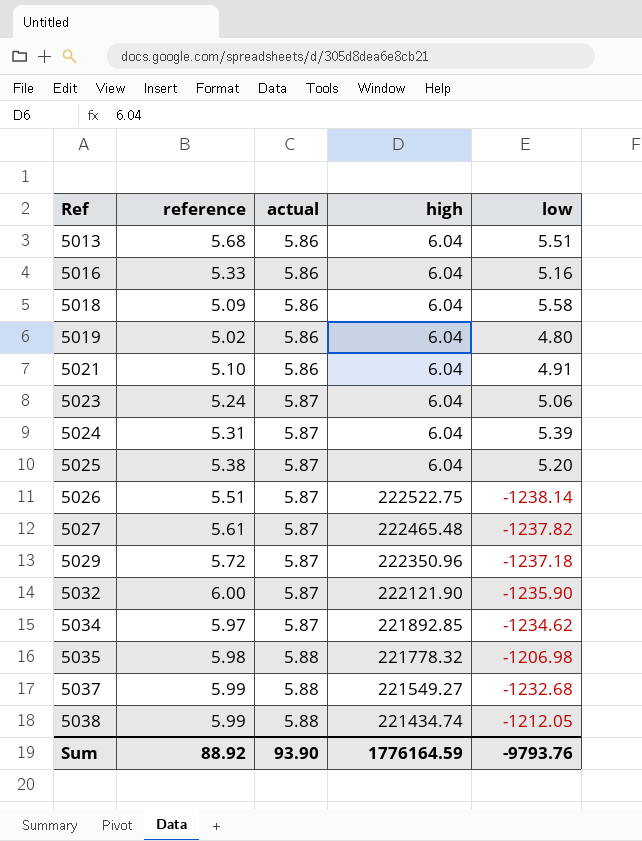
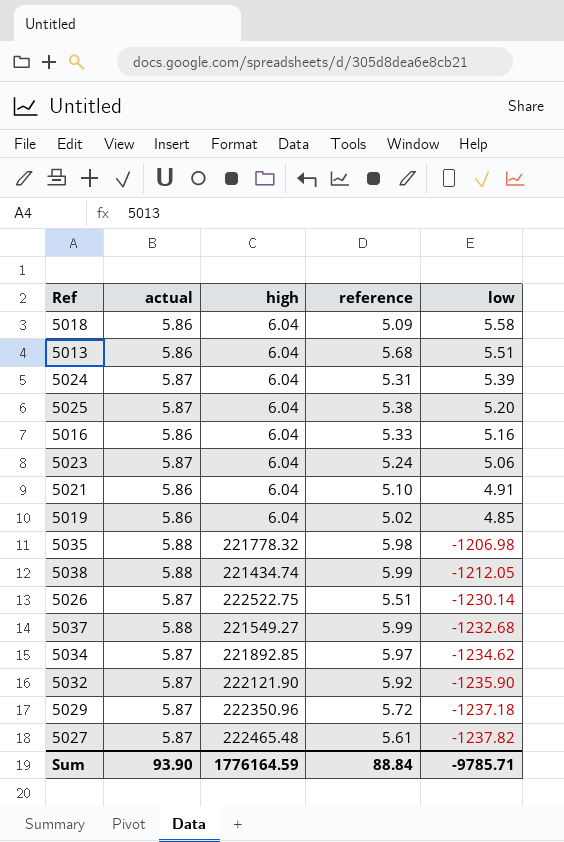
row order: Ref ascending -> low descending
column reference | position: 2 -> 4
5019 | low: 4.80 -> 4.85
5026 | low: -1238.14 -> -1230.14
5032 | reference: 6.00 -> 5.92
Sum | reference: 88.92 -> 88.84
Sum | low: -9793.76 -> -9785.71

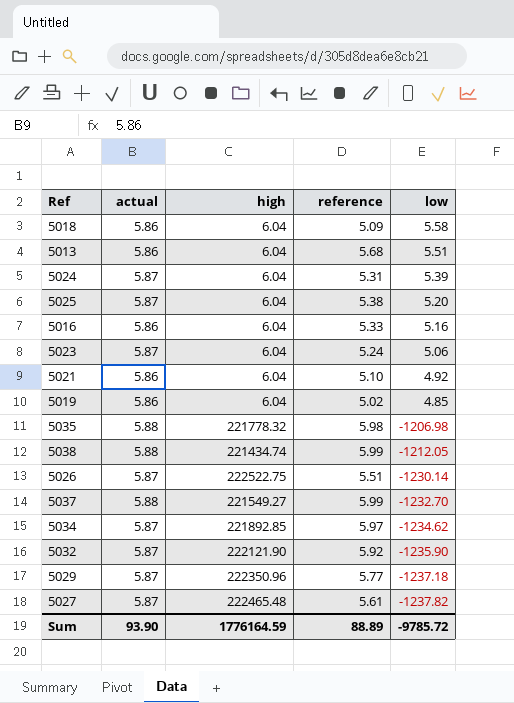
5021 | low: 4.91 -> 4.92
5037 | low: -1232.68 -> -1232.70
5029 | reference: 5.72 -> 5.77
Sum | reference: 88.84 -> 88.89
Sum | low: -9785.71 -> -9785.72

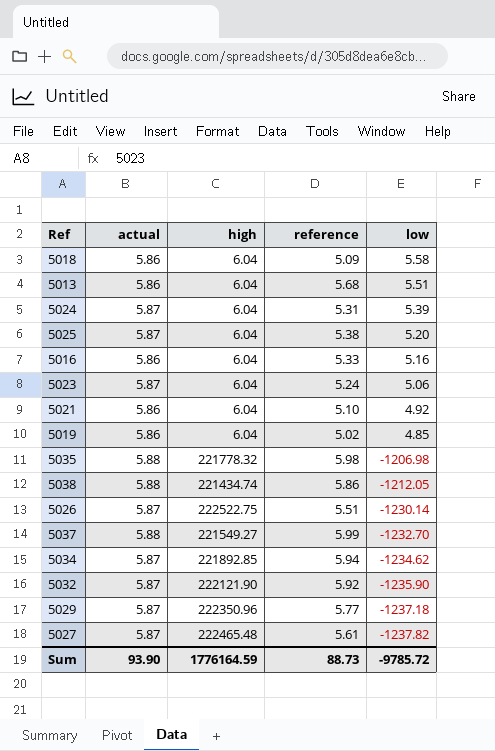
5038 | reference: 5.99 -> 5.86
5034 | reference: 5.97 -> 5.94
Sum | reference: 88.89 -> 88.73

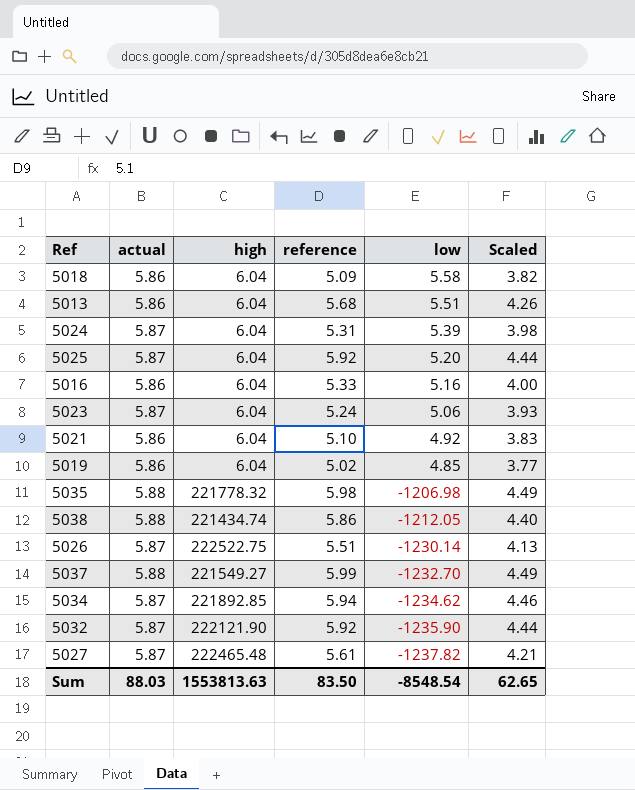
column Scaled | formula: none -> [reference] * 0.75
row 5029: 5.87 | 222350.96 | 5.77 | -1237.18 -> none
5025 | reference: 5.38 -> 5.92
Sum | actual: 93.90 -> 88.03
Sum | high: 1776164.59 -> 1553813.63
Sum | reference: 88.73 -> 83.50
Sum | low: -9785.72 -> -8548.54

